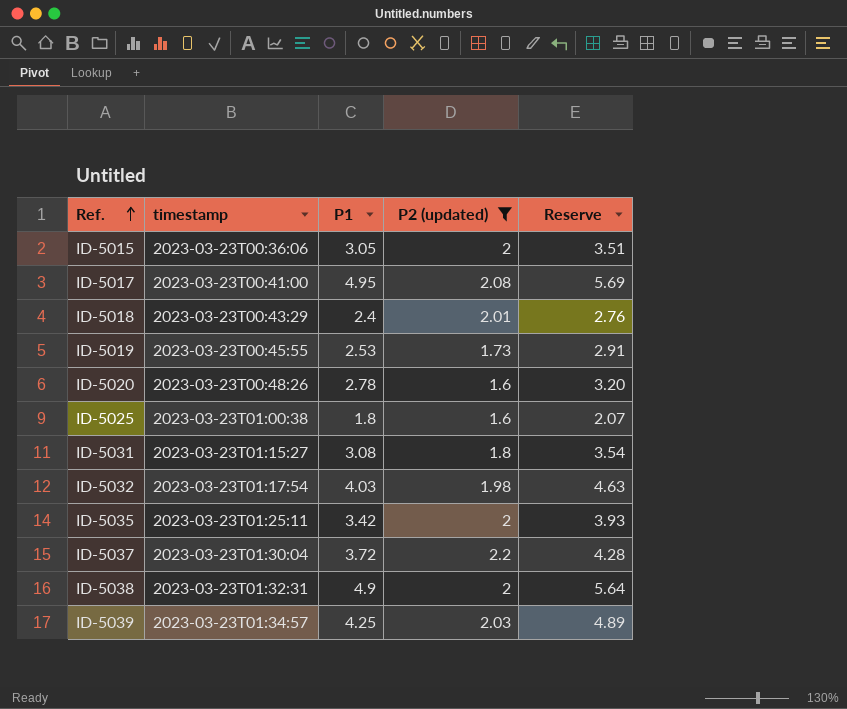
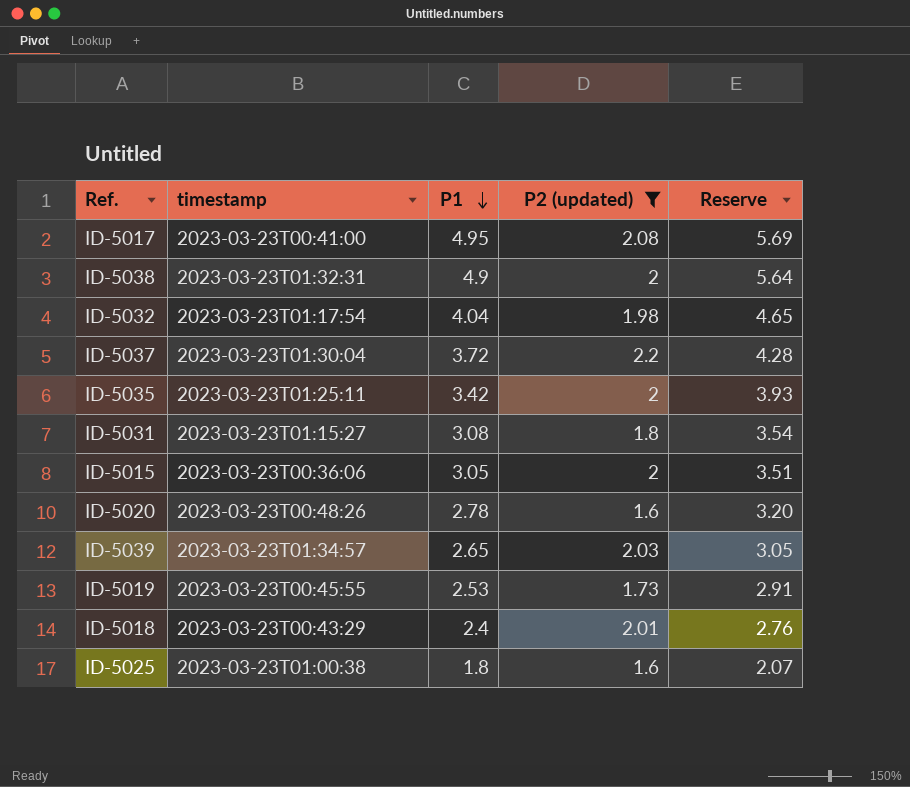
row order: Ref. ascending -> P1 descending
ID-5032 | P1: 4.03 -> 4.04
ID-5032 | Reserve: 4.63 -> 4.65
ID-5039 | P1: 4.25 -> 2.65
ID-5039 | Reserve: 4.89 -> 3.05

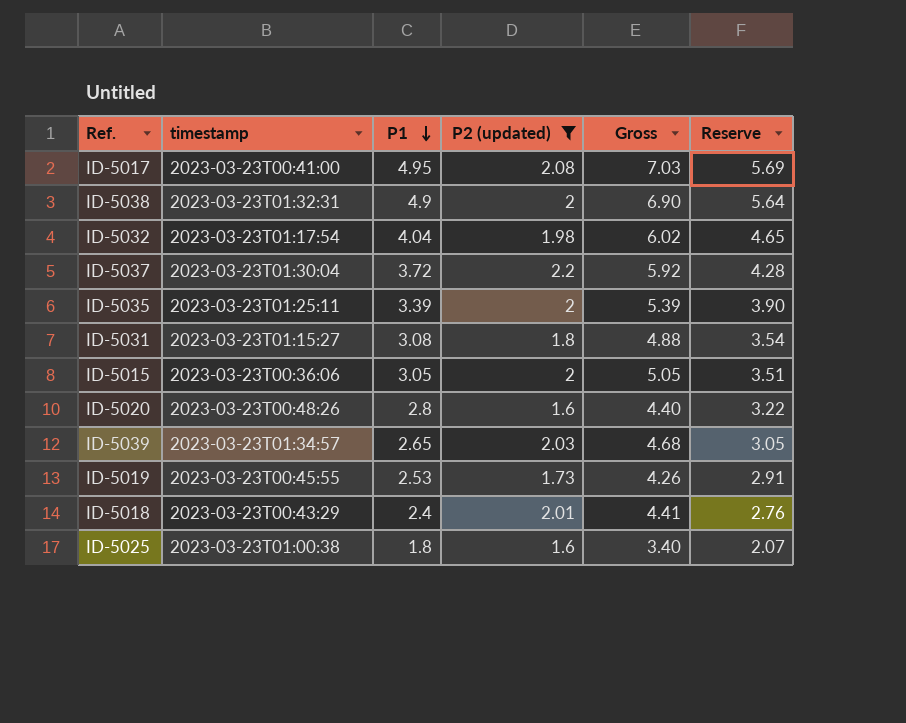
column Gross | formula: none -> [P1] + [P2 (updated)]
ID-5035 | P1: 3.42 -> 3.39
ID-5035 | Reserve: 3.93 -> 3.90
ID-5020 | P1: 2.78 -> 2.8
ID-5020 | Reserve: 3.20 -> 3.22

